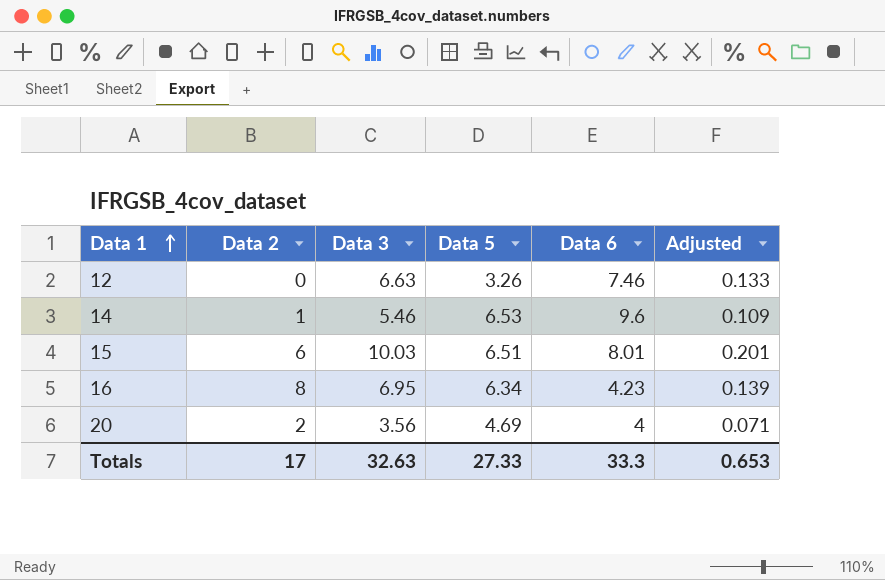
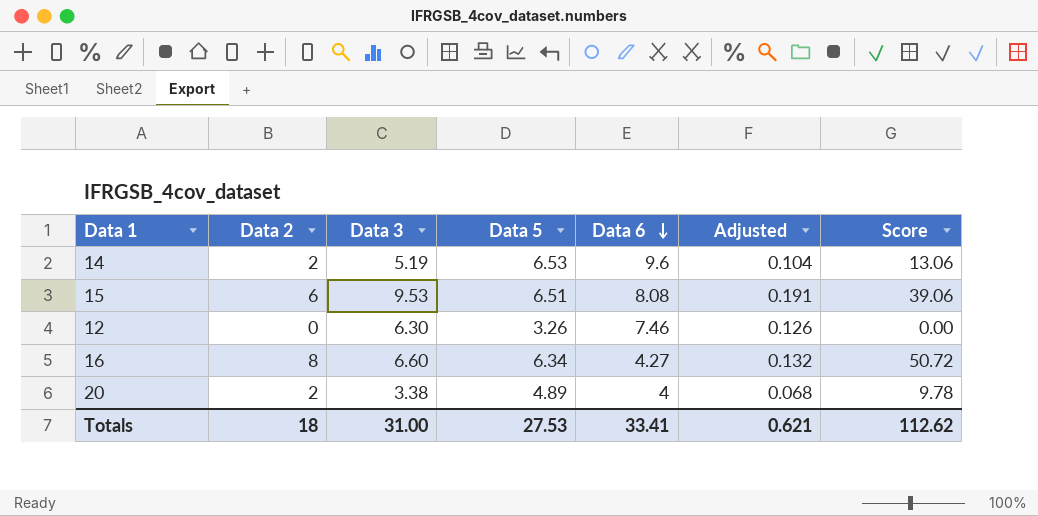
row order: Data 1 ascending -> Data 6 descending
column Score | formula: none -> [Data 2] * [Data 5]
14 | Data 2: 1 -> 2
14 | Data 3: 5.46 -> 5.19
14 | Adjusted: 0.109 -> 0.104
15 | Data 3: 10.03 -> 9.53
15 | Data 6: 8.01 -> 8.08
15 | Adjusted: 0.201 -> 0.191
12 | Data 3: 6.63 -> 6.30
12 | Adjusted: 0.133 -> 0.126
16 | Data 3: 6.95 -> 6.60
16 | Data 6: 4.23 -> 4.27
16 | Adjusted: 0.139 -> 0.132
20 | Data 3: 3.56 -> 3.38
20 | Data 5: 4.69 -> 4.89
20 | Adjusted: 0.071 -> 0.068
Totals | Data 2: 17 -> 18
Totals | Data 3: 32.63 -> 31.00
Totals | Data 5: 27.33 -> 27.53
Totals | Data 6: 33.3 -> 33.41
Totals | Adjusted: 0.653 -> 0.621

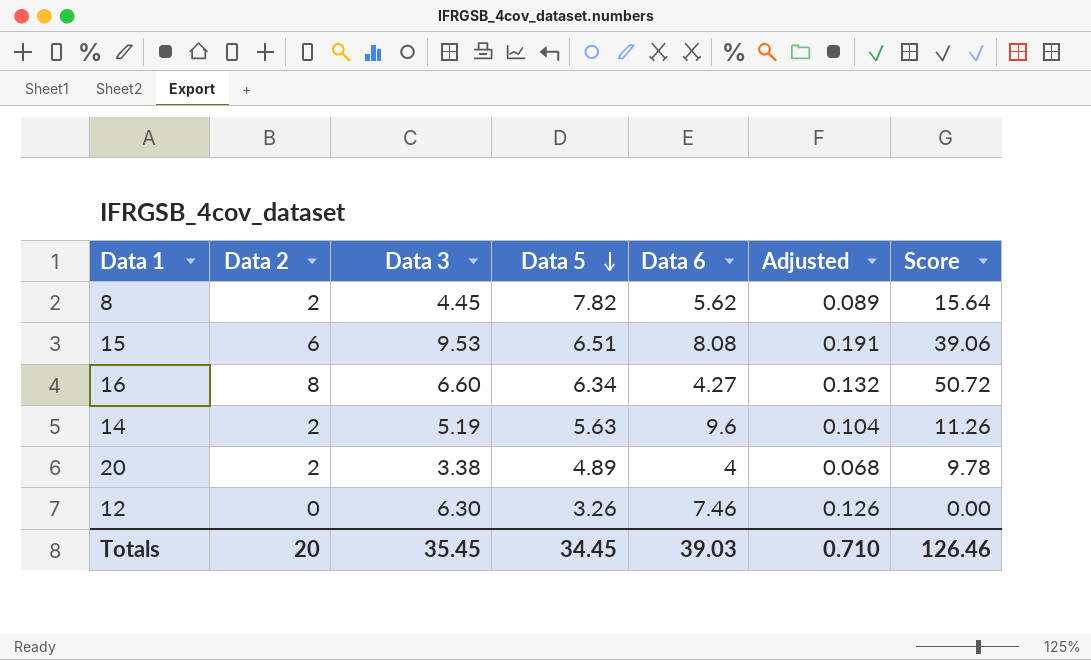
row order: Data 6 descending -> Data 5 descending
row 8: none -> 2 | 4.45 | 7.82 | 5.62 | 0.089 | 15.64
14 | Data 5: 6.53 -> 5.63
14 | Score: 13.06 -> 11.26
Totals | Data 2: 18 -> 20
Totals | Data 3: 31.00 -> 35.45
Totals | Data 5: 27.53 -> 34.45
Totals | Data 6: 33.41 -> 39.03
Totals | Adjusted: 0.621 -> 0.710
Totals | Score: 112.62 -> 126.46

